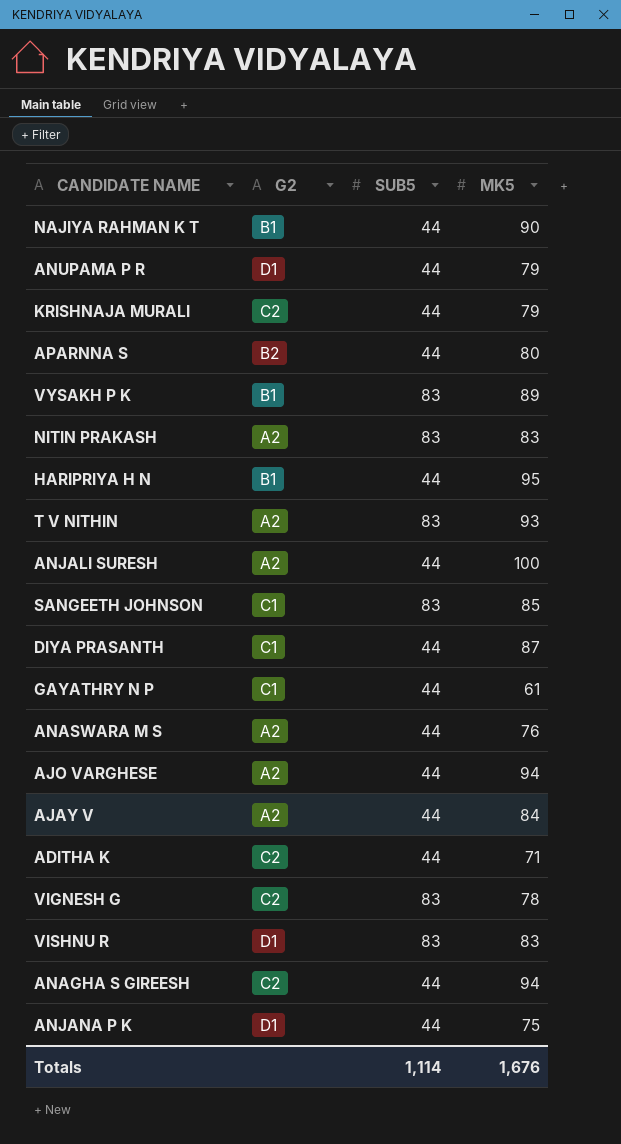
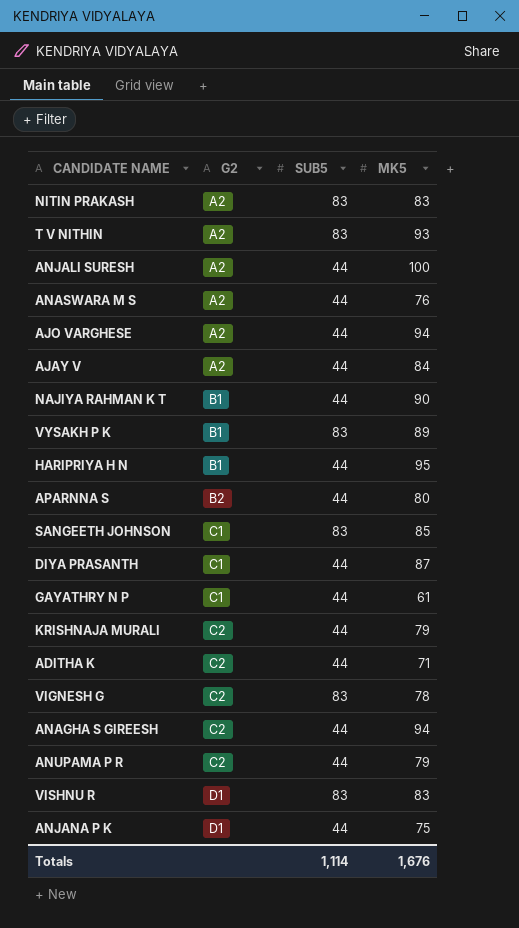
row order: none -> G2 ascending
ANUPAMA P R | G2: D1 -> C2

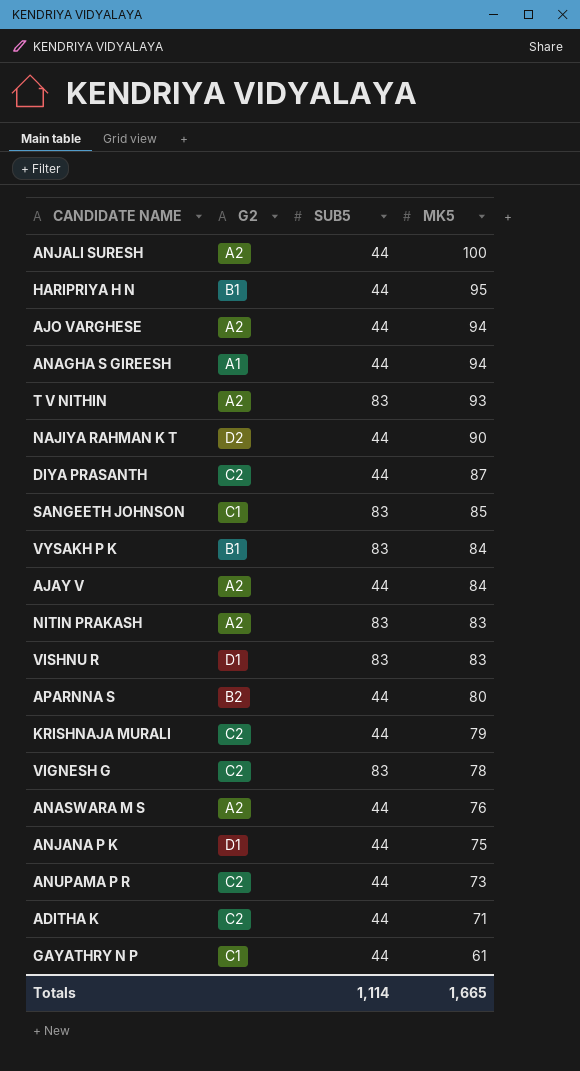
row order: G2 ascending -> MK5 descending
ANAGHA S GIREESH | G2: C2 -> A1
NAJIYA RAHMAN K T | G2: B1 -> D2
DIYA PRASANTH | G2: C1 -> C2
VYSAKH P K | MK5: 89 -> 84
ANUPAMA P R | MK5: 79 -> 73
Totals | MK5: 1,676 -> 1,665

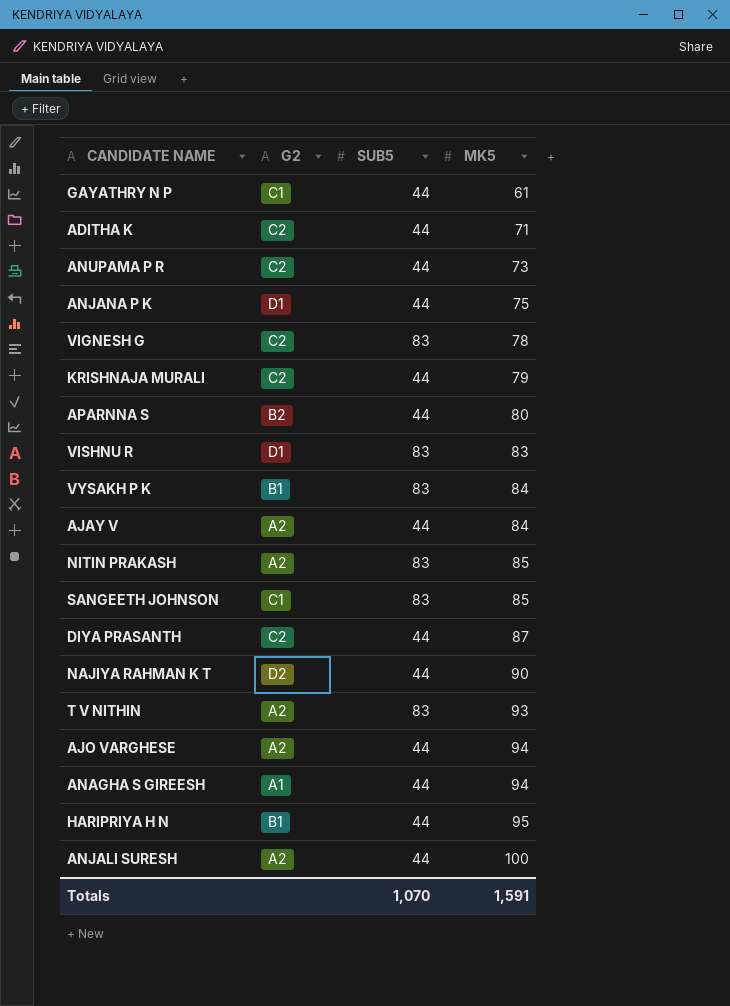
row order: MK5 descending -> MK5 ascending
row ANASWARA M S: A2 | 44 | 76 -> none
NITIN PRAKASH | MK5: 83 -> 85
Totals | SUB5: 1,114 -> 1,070
Totals | MK5: 1,665 -> 1,591

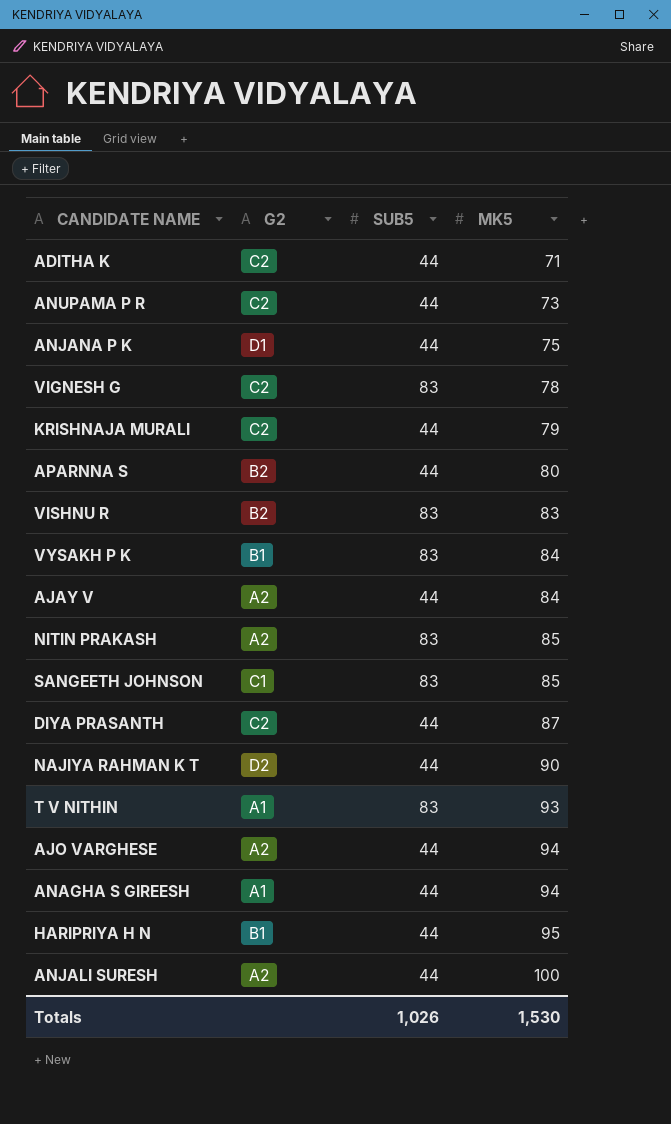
row GAYATHRY N P: C1 | 44 | 61 -> none
VISHNU R | G2: D1 -> B2
T V NITHIN | G2: A2 -> A1
Totals | SUB5: 1,070 -> 1,026
Totals | MK5: 1,591 -> 1,530

